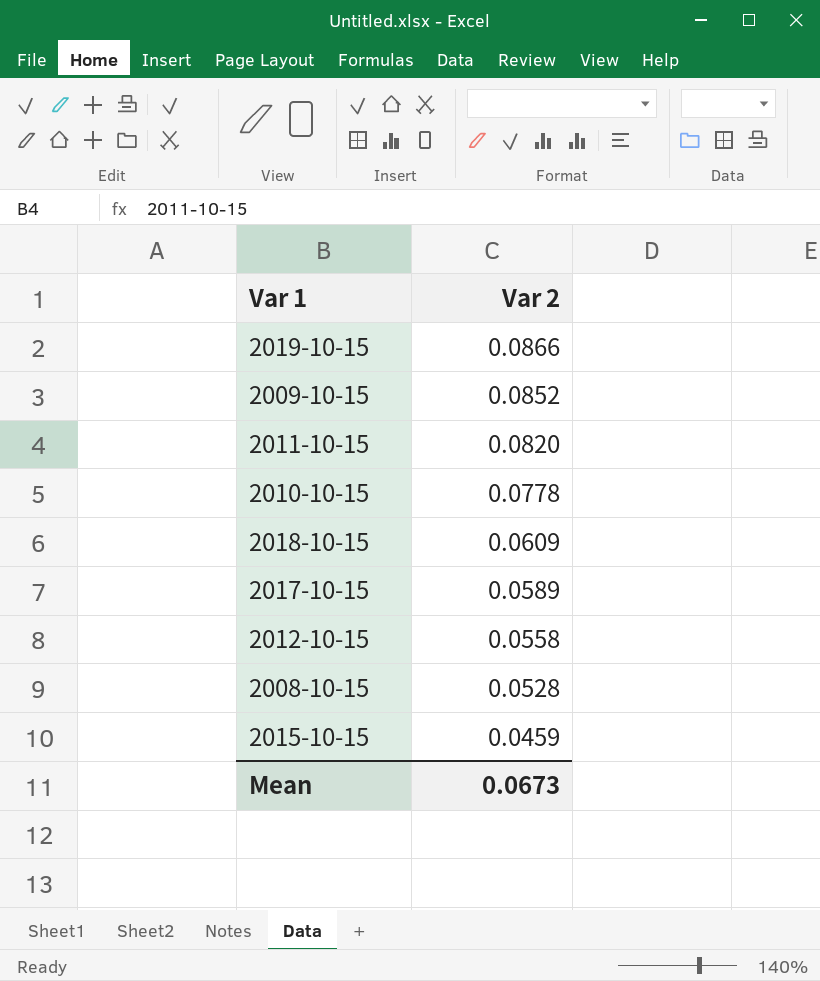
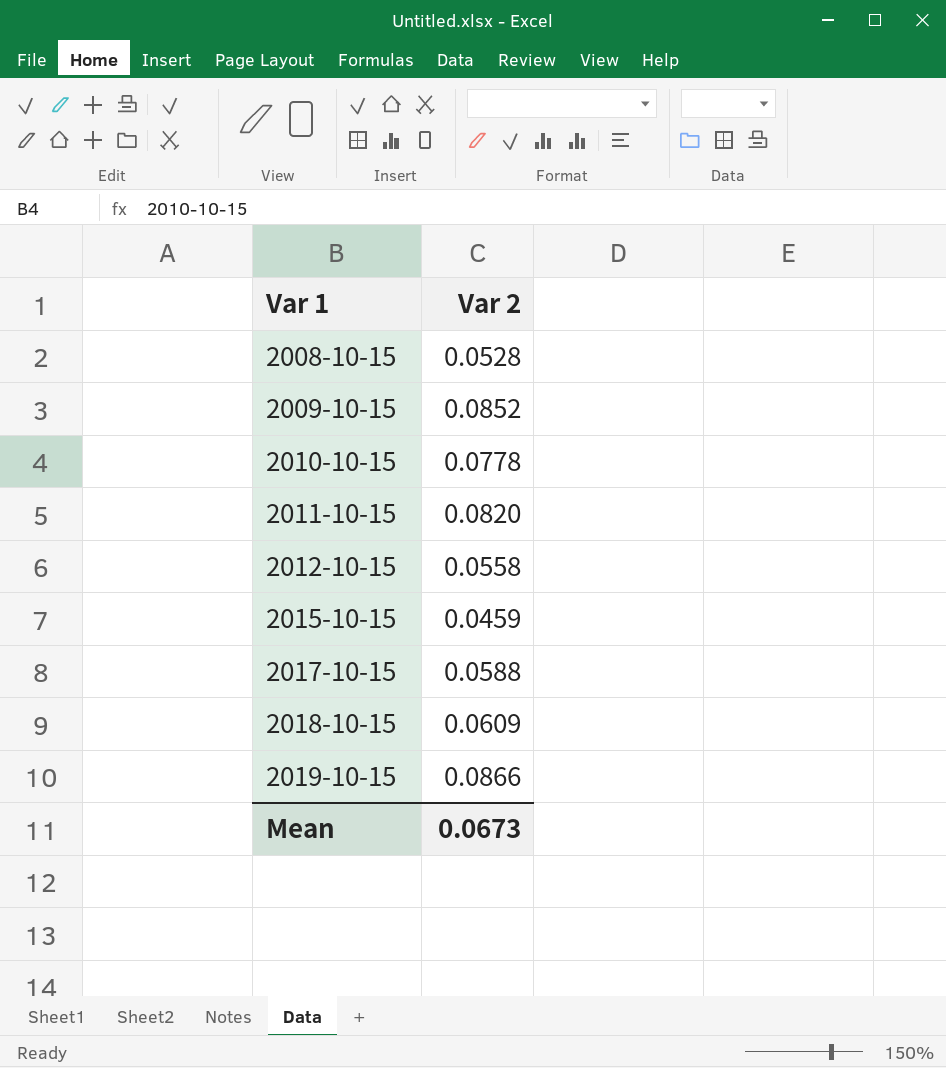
row order: Var 2 descending -> Var 1 ascending
2017-10-15 | Var 2: 0.0589 -> 0.0588

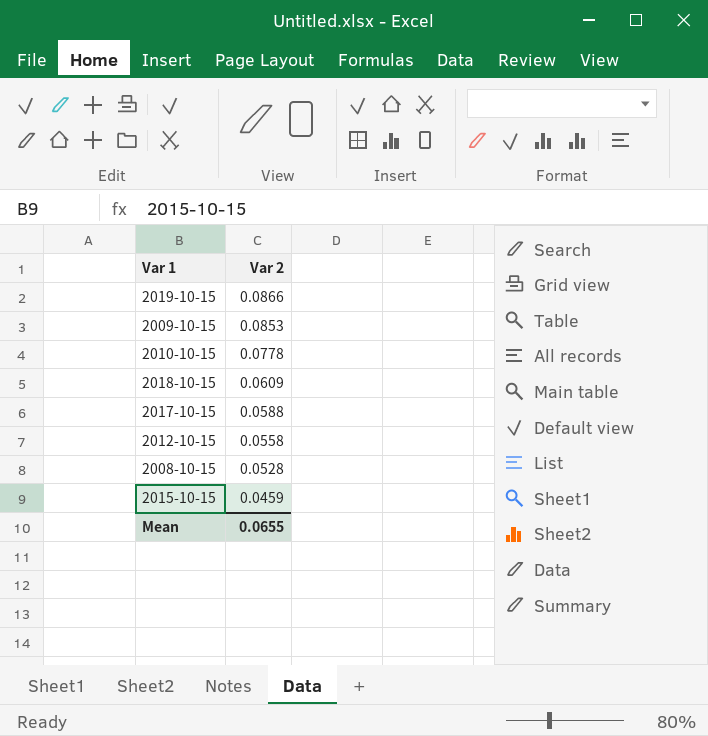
row order: Var 1 ascending -> Var 2 descending
row 2011-10-15: 0.0820 -> none
2009-10-15 | Var 2: 0.0852 -> 0.0853
Mean | Var 2: 0.0673 -> 0.0655

